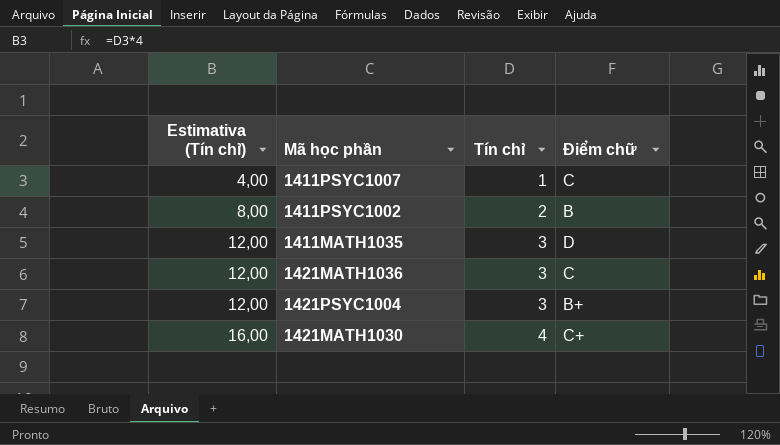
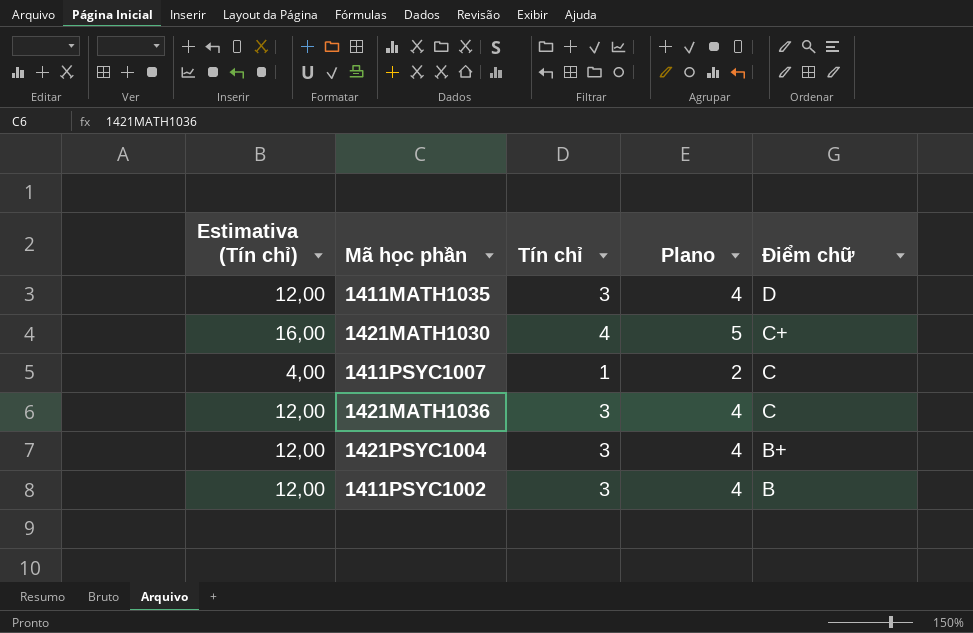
row order: Estimativa (Tín chỉ) ascending -> Điểm chữ descending
column Plano | formula: none -> [Tín chỉ] + 1
1411PSYC1002 | Estimativa (Tín chỉ): 8,00 -> 12,00
1411PSYC1002 | Tín chỉ: 2 -> 3

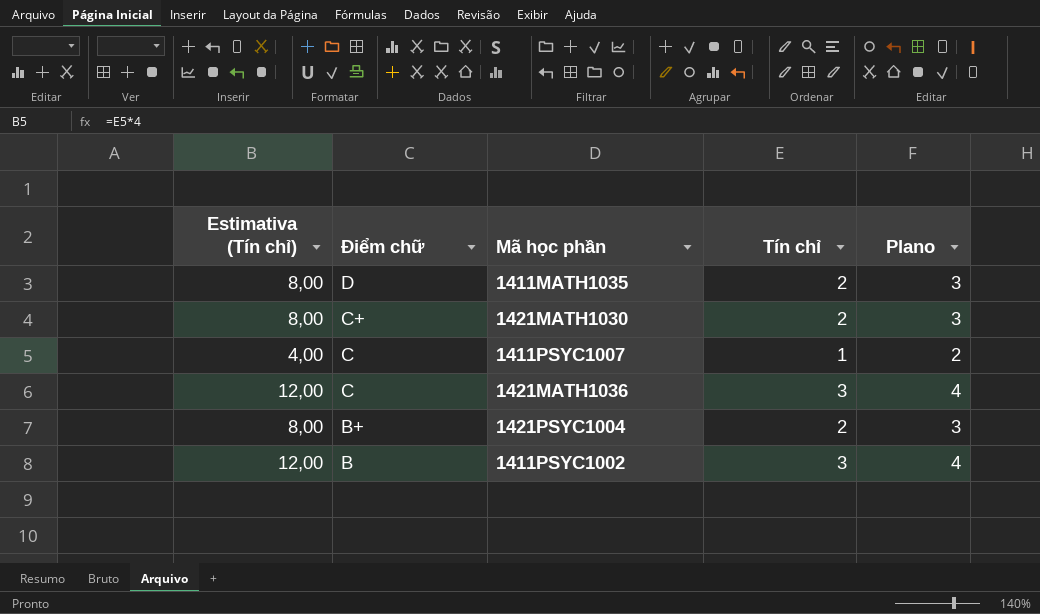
column Điểm chữ | position: 5 -> 2
1411MATH1035 | Estimativa (Tín chỉ): 12,00 -> 8,00
1411MATH1035 | Tín chỉ: 3 -> 2
1411MATH1035 | Plano: 4 -> 3
1421MATH1030 | Estimativa (Tín chỉ): 16,00 -> 8,00
1421MATH1030 | Tín chỉ: 4 -> 2
1421MATH1030 | Plano: 5 -> 3
1421PSYC1004 | Estimativa (Tín chỉ): 12,00 -> 8,00
1421PSYC1004 | Tín chỉ: 3 -> 2
1421PSYC1004 | Plano: 4 -> 3

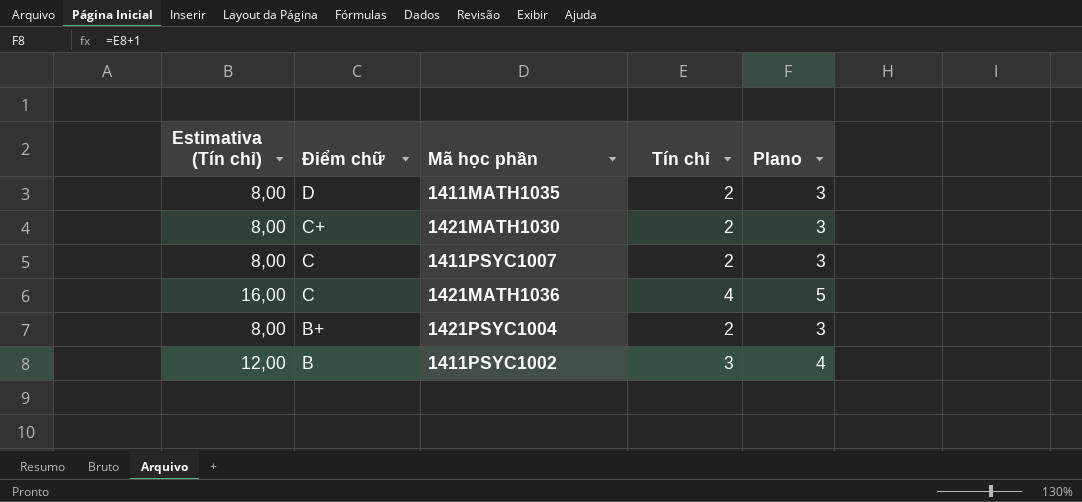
1411PSYC1007 | Estimativa (Tín chỉ): 4,00 -> 8,00
1411PSYC1007 | Tín chỉ: 1 -> 2
1411PSYC1007 | Plano: 2 -> 3
1421MATH1036 | Estimativa (Tín chỉ): 12,00 -> 16,00
1421MATH1036 | Tín chỉ: 3 -> 4
1421MATH1036 | Plano: 4 -> 5

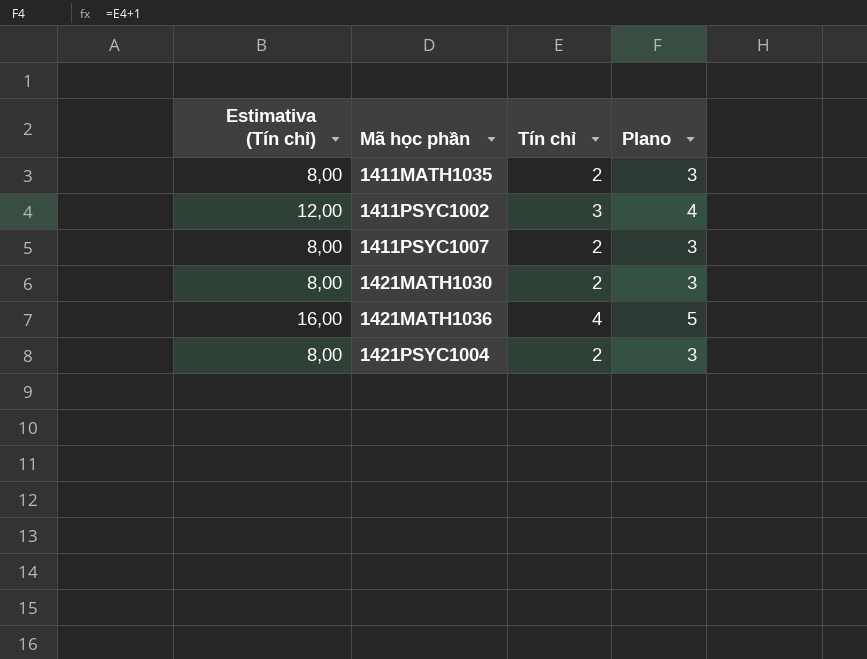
row order: Điểm chữ descending -> Mã học phần ascending
column Điểm chữ | position: 2 -> none

